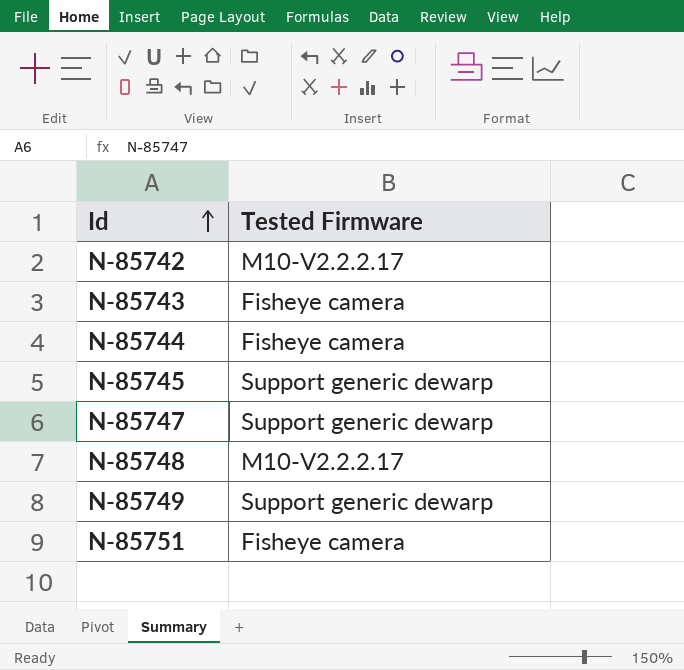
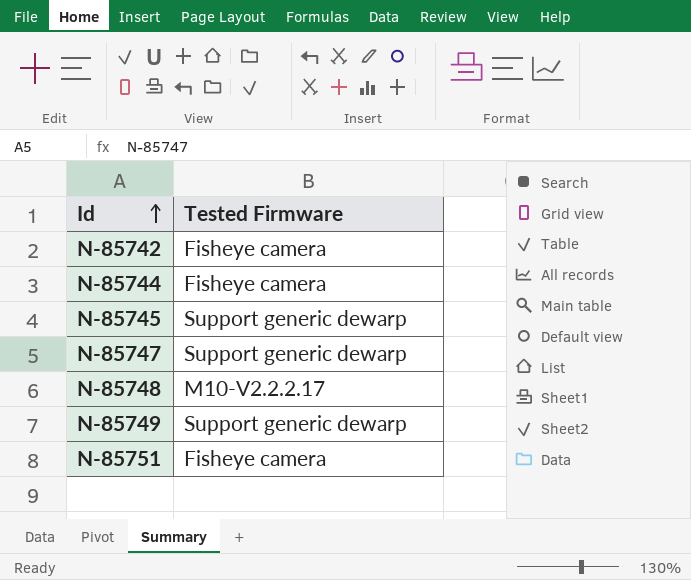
row N-85743: Fisheye camera -> none
N-85742 | Tested Firmware: M10-V2.2.2.17 -> Fisheye camera

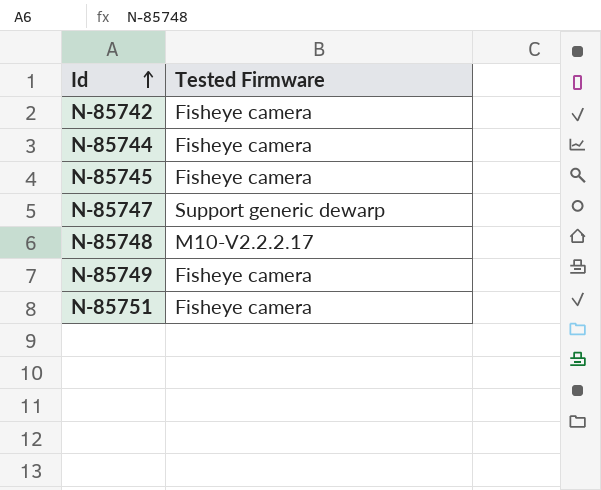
N-85745 | Tested Firmware: Support generic dewarp -> Fisheye camera
N-85749 | Tested Firmware: Support generic dewarp -> Fisheye camera

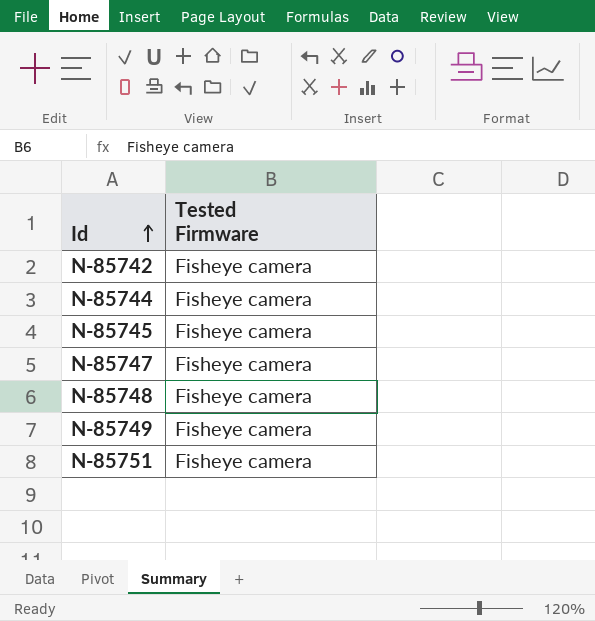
N-85747 | Tested Firmware: Support generic dewarp -> Fisheye camera
N-85748 | Tested Firmware: M10-V2.2.2.17 -> Fisheye camera

